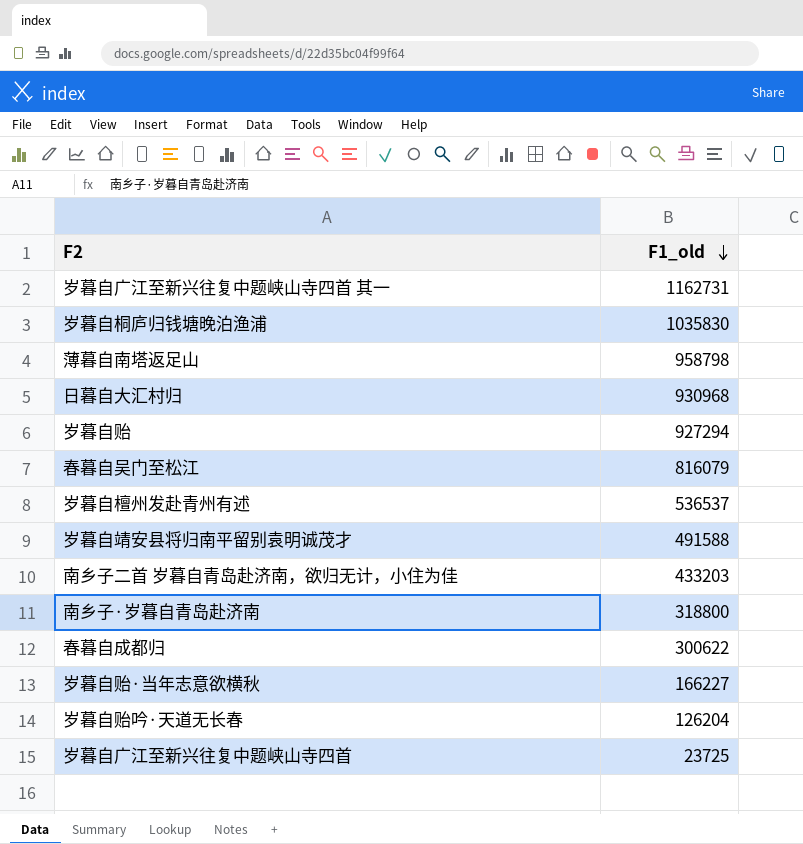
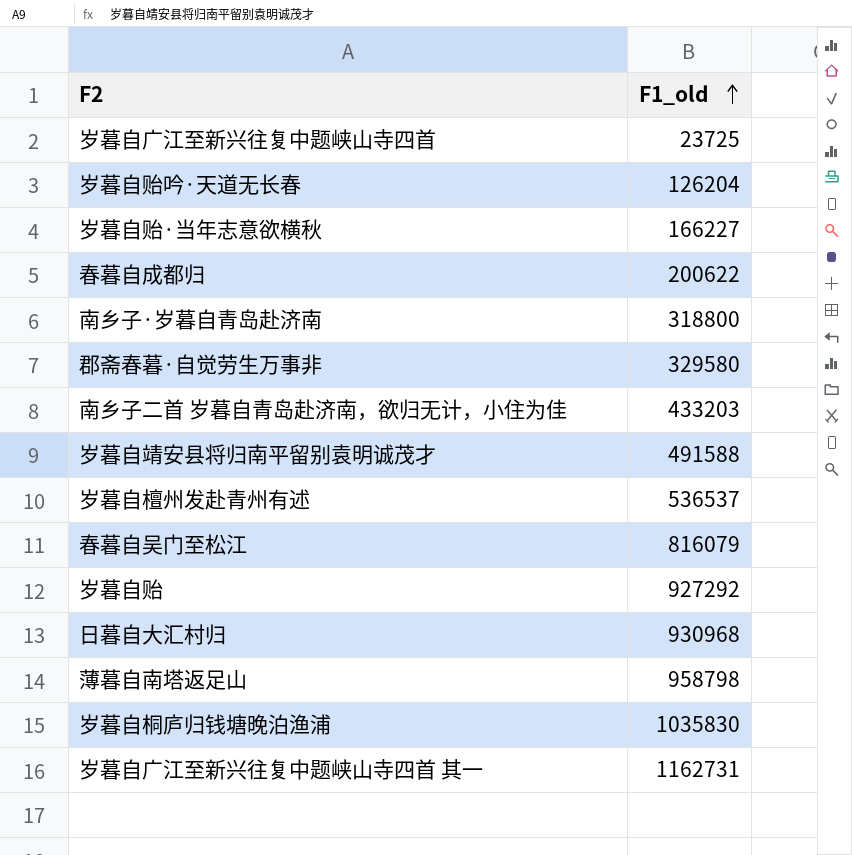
row order: F1_old descending -> F1_old ascending
春暮自成都归 | F1_old: 300622 -> 200622
row 郡斋春暮·自觉劳生万事非: none -> 329580
岁暮自贻 | F1_old: 927294 -> 927292

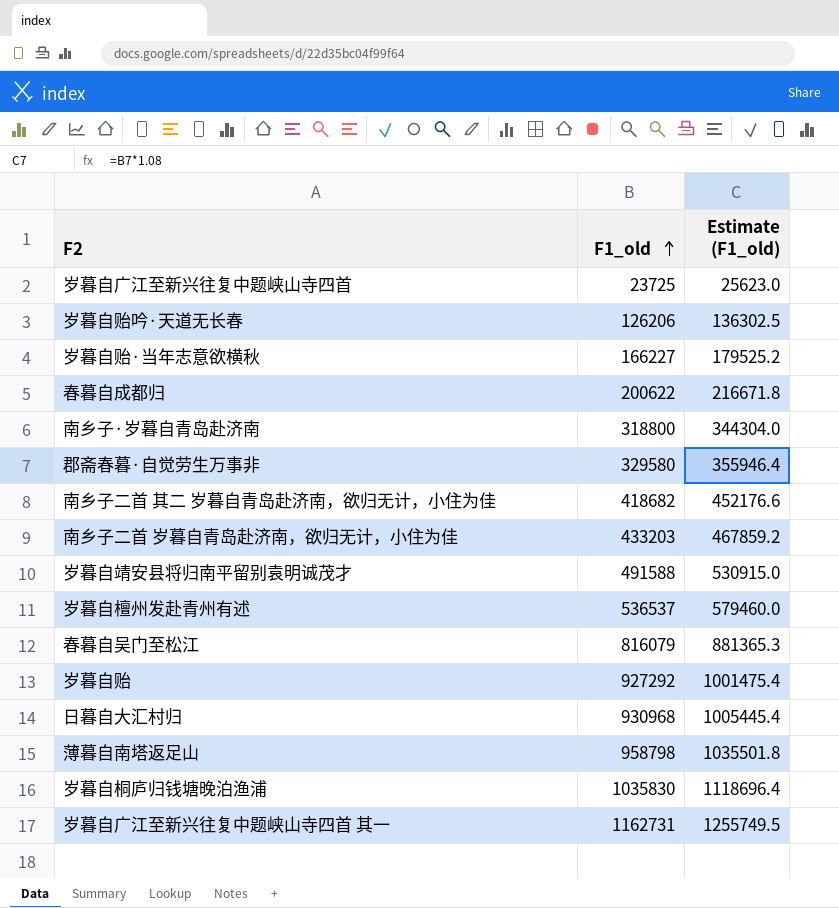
column Estimate (F1_old) | formula: none -> [F1_old] * 1.08
岁暮自贻吟·天道无长春 | F1_old: 126204 -> 126206
row 南乡子二首 其二 岁暮自青岛赴济南，欲归无计，小住为佳: none -> 418682 | 452176.6

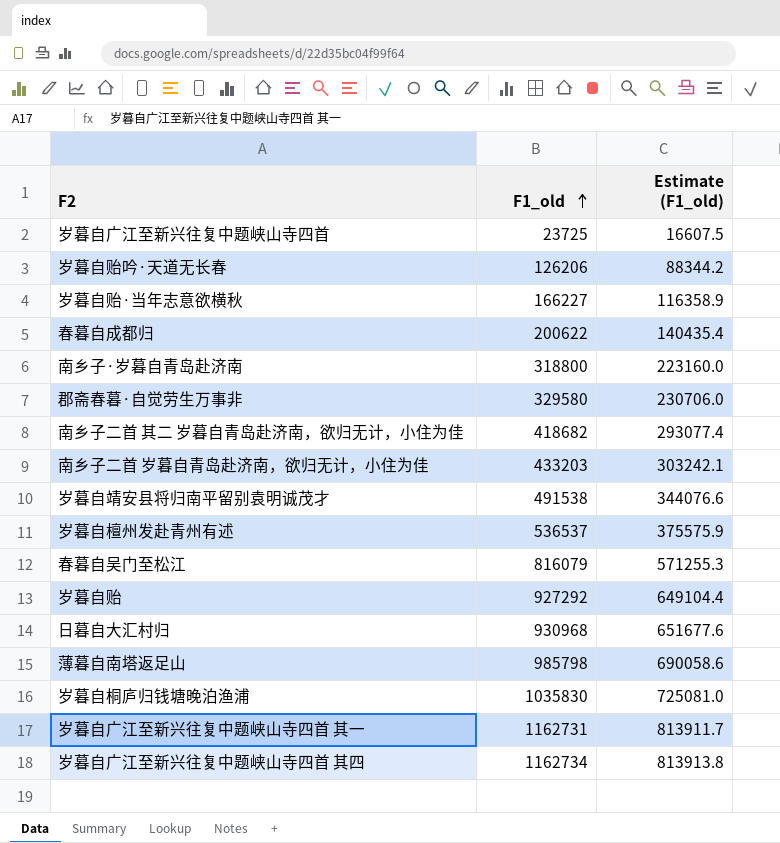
column Estimate (F1_old) | formula: [F1_old] * 1.08 -> [F1_old] * 0.7
岁暮自靖安县将归南平留别袁明诚茂才 | F1_old: 491588 -> 491538
薄暮自南塔返足山 | F1_old: 958798 -> 985798
row 岁暮自广江至新兴往复中题峡山寺四首 其四: none -> 1162734 | 813913.8

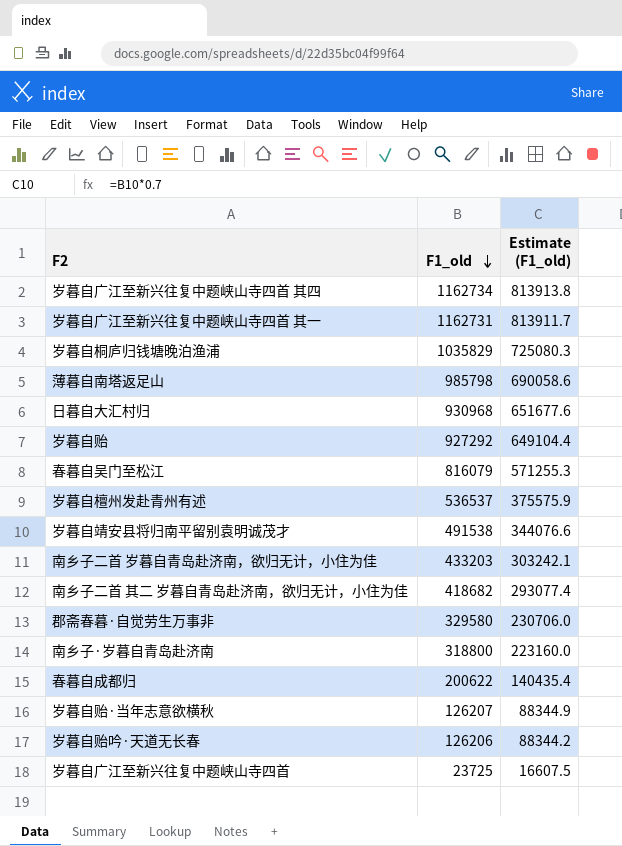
row order: F1_old ascending -> F1_old descending
岁暮自桐庐归钱塘晚泊渔浦 | F1_old: 1035830 -> 1035829
岁暮自桐庐归钱塘晚泊渔浦 | Estimate (F1_old): 725081.0 -> 725080.3
岁暮自贻·当年志意欲横秋 | F1_old: 166227 -> 126207
岁暮自贻·当年志意欲横秋 | Estimate (F1_old): 116358.9 -> 88344.9

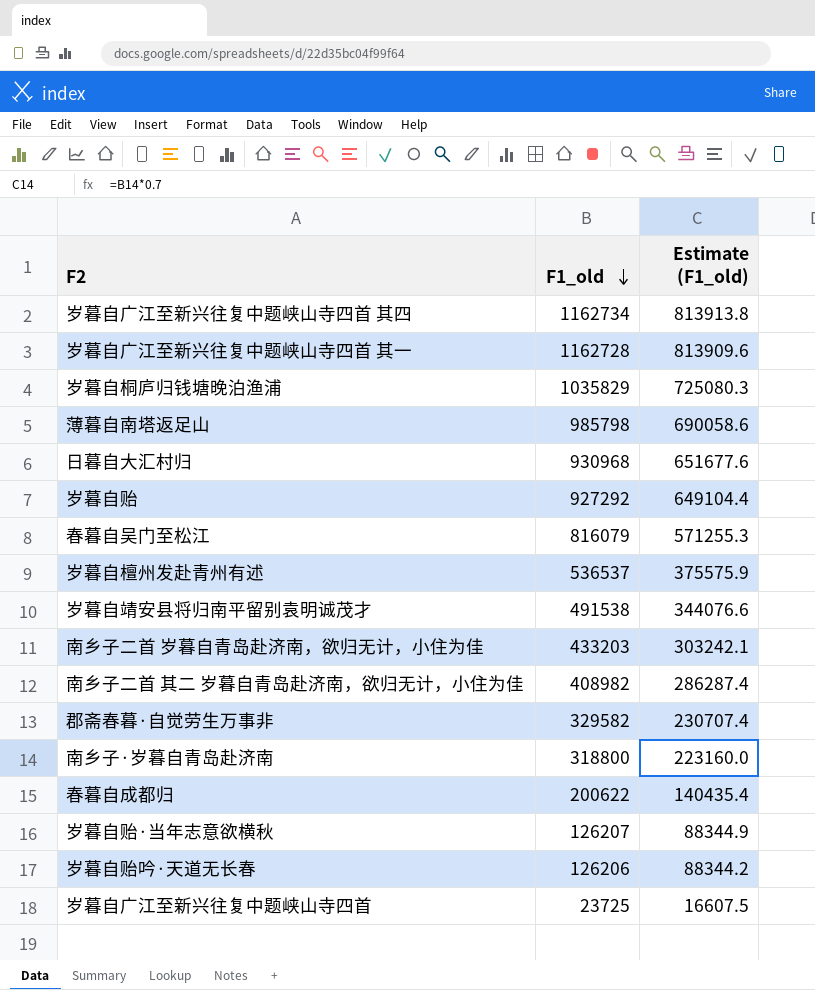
岁暮自广江至新兴往复中题峡山寺四首 其一 | F1_old: 1162731 -> 1162728
岁暮自广江至新兴往复中题峡山寺四首 其一 | Estimate (F1_old): 813911.7 -> 813909.6
南乡子二首 其二 岁暮自青岛赴济南，欲归无计，小住为佳 | F1_old: 418682 -> 408982
南乡子二首 其二 岁暮自青岛赴济南，欲归无计，小住为佳 | Estimate (F1_old): 293077.4 -> 286287.4
郡斋春暮·自觉劳生万事非 | F1_old: 329580 -> 329582
郡斋春暮·自觉劳生万事非 | Estimate (F1_old): 230706.0 -> 230707.4

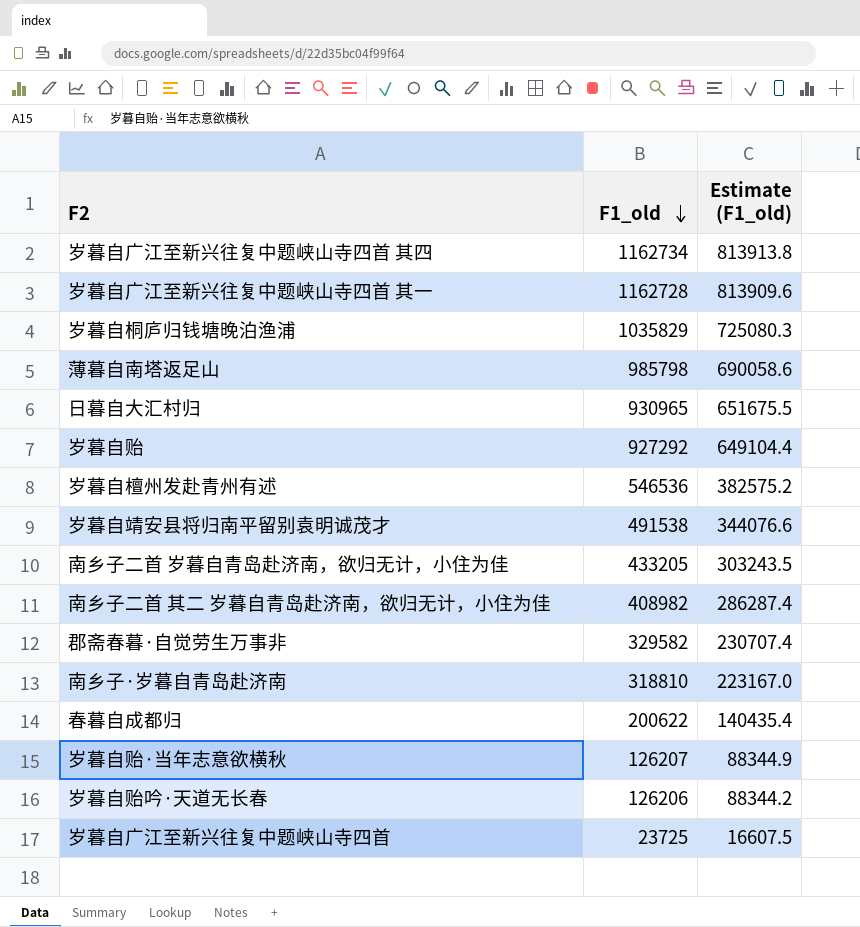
row 春暮自吴门至松江: 816079 | 571255.3 -> none
日暮自大汇村归 | F1_old: 930968 -> 930965
日暮自大汇村归 | Estimate (F1_old): 651677.6 -> 651675.5
岁暮自檀州发赴青州有述 | F1_old: 536537 -> 546536
岁暮自檀州发赴青州有述 | Estimate (F1_old): 375575.9 -> 382575.2
南乡子二首 岁暮自青岛赴济南，欲归无计，小住为佳 | F1_old: 433203 -> 433205
南乡子二首 岁暮自青岛赴济南，欲归无计，小住为佳 | Estimate (F1_old): 303242.1 -> 303243.5
南乡子·岁暮自青岛赴济南 | F1_old: 318800 -> 318810
南乡子·岁暮自青岛赴济南 | Estimate (F1_old): 223160.0 -> 223167.0

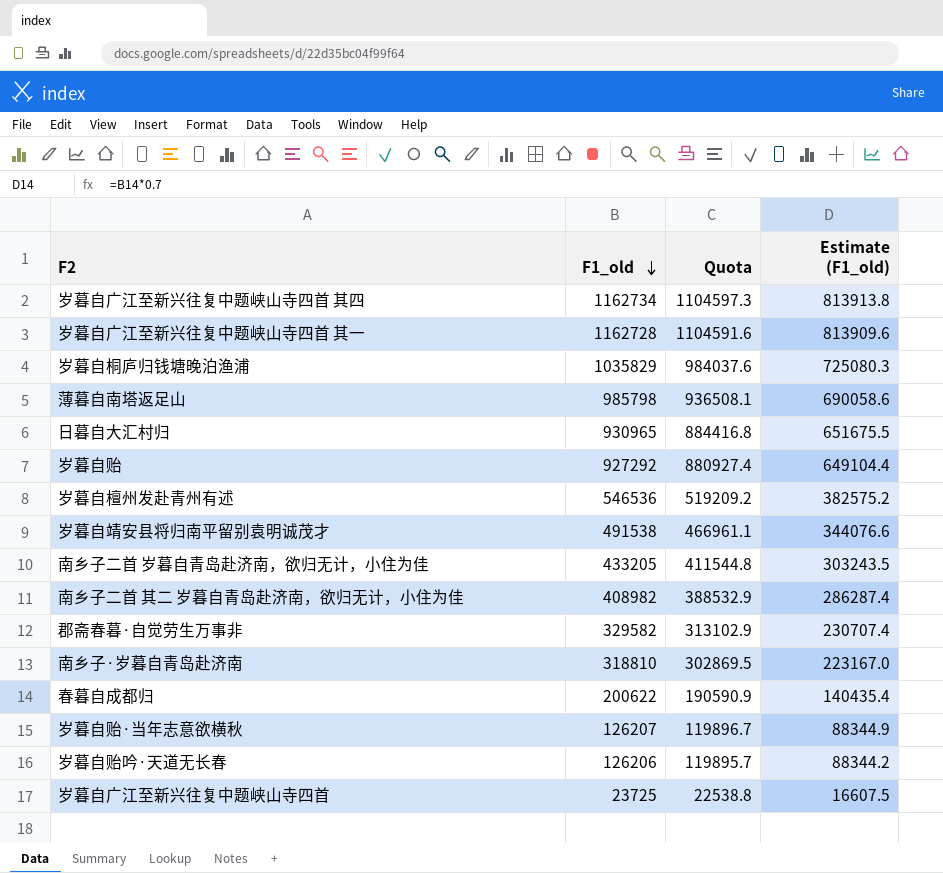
column Quota | formula: none -> [F1_old] * 0.95

